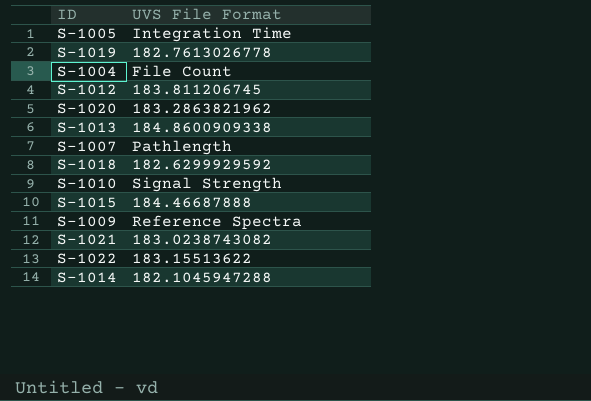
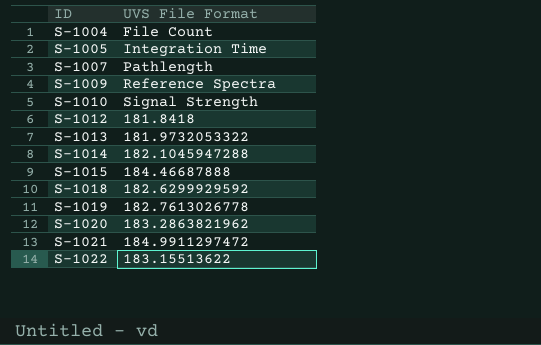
row order: none -> ID ascending
S-1012 | UVS File Format: 183.811206745 -> 181.8418
S-1013 | UVS File Format: 184.8600909338 -> 181.9732053322
S-1021 | UVS File Format: 183.0238743082 -> 184.9911297472

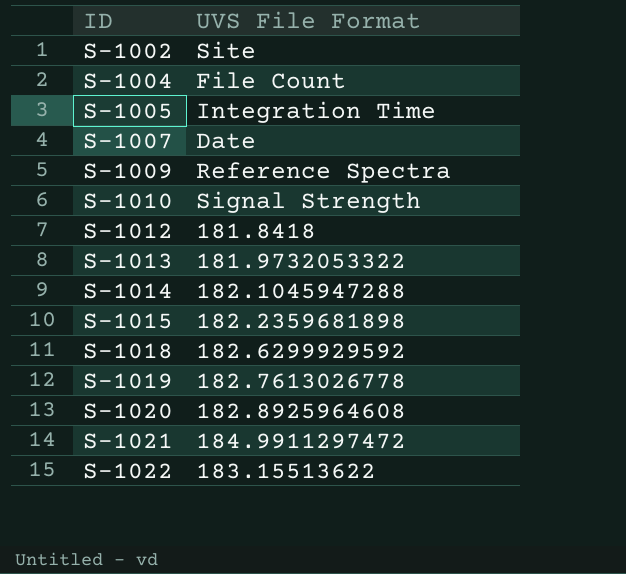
row S-1002: none -> Site
S-1007 | UVS File Format: Pathlength -> Date
S-1015 | UVS File Format: 184.46687888 -> 182.2359681898
S-1020 | UVS File Format: 183.2863821962 -> 182.8925964608

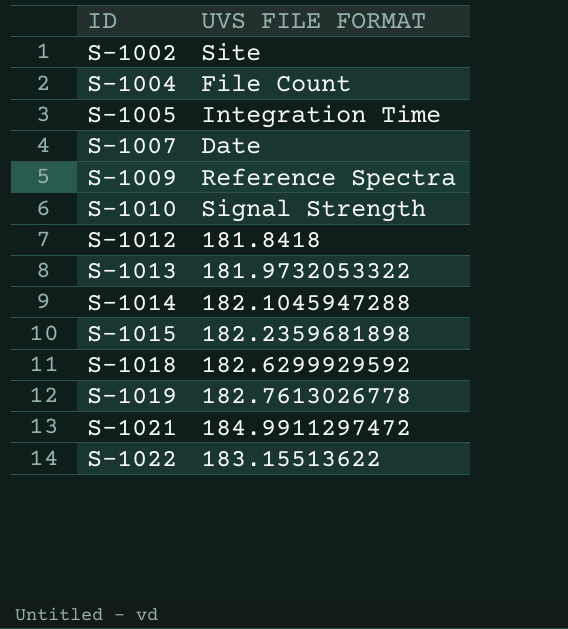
column name: UVS File Format -> UVS FILE FORMAT
row S-1020: 182.8925964608 -> none

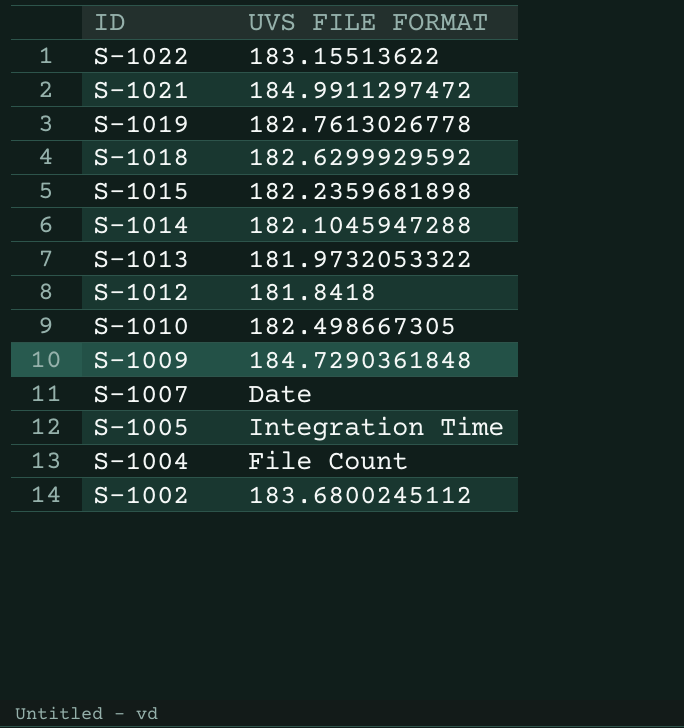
row order: ID ascending -> ID descending
S-1010 | UVS FILE FORMAT: Signal Strength -> 182.498667305
S-1009 | UVS FILE FORMAT: Reference Spectra -> 184.7290361848
S-1002 | UVS FILE FORMAT: Site -> 183.6800245112

